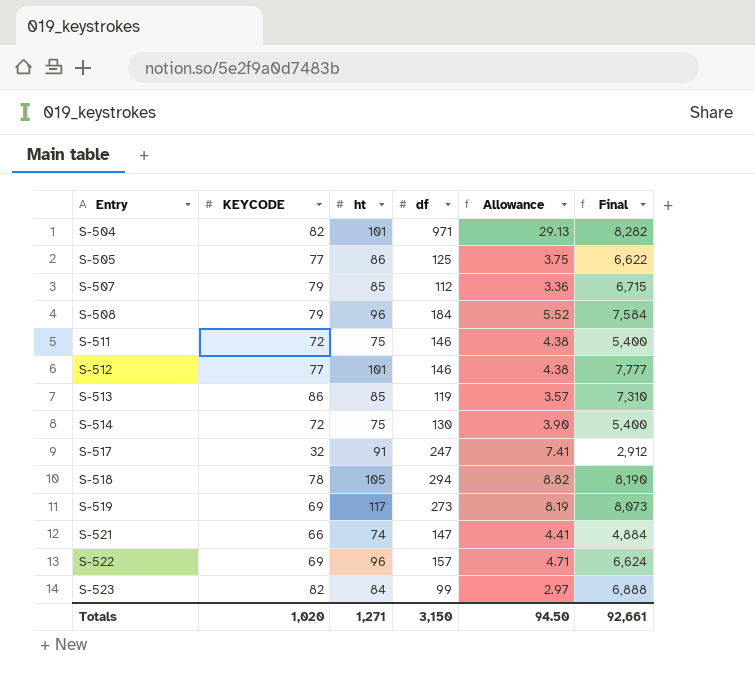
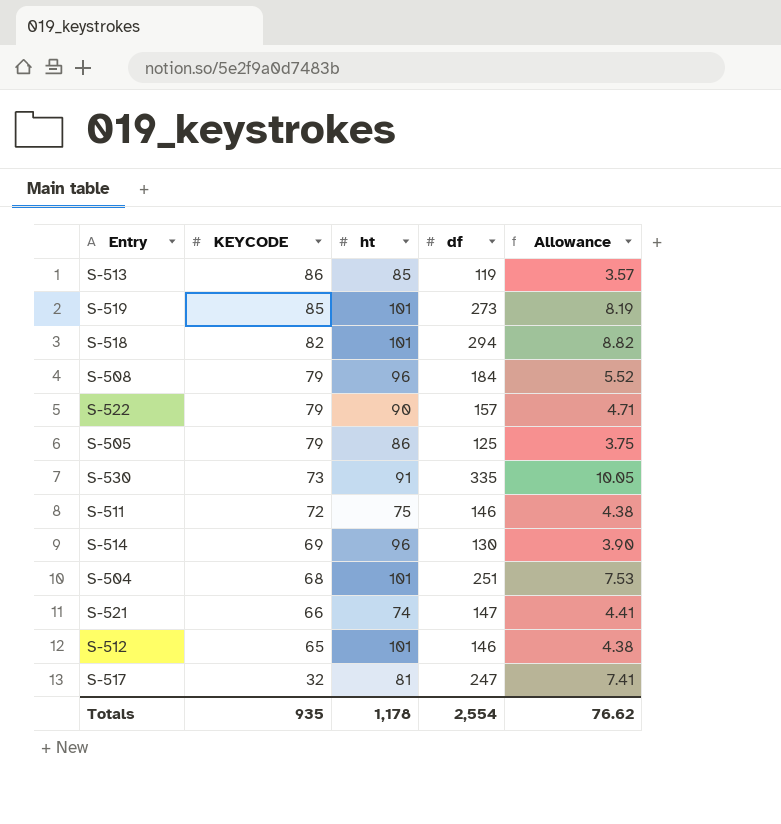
row order: Entry ascending -> KEYCODE descending
column Final | formula: [KEYCODE] * [ht] -> none
row S-507: 79 | 85 | 112 | 3.36 | 6,715 -> none
row S-523: 82 | 84 | 99 | 2.97 | 6,888 -> none
S-519 | KEYCODE: 69 -> 85
S-519 | ht: 117 -> 101
S-518 | KEYCODE: 78 -> 82
S-518 | ht: 105 -> 101
S-522 | KEYCODE: 69 -> 79
S-522 | ht: 96 -> 90
S-505 | KEYCODE: 77 -> 79
row S-530: none -> 73 | 91 | 335 | 10.05
S-514 | KEYCODE: 72 -> 69
S-514 | ht: 75 -> 96
S-504 | KEYCODE: 82 -> 68
S-504 | df: 971 -> 251
S-504 | Allowance: 29.13 -> 7.53
S-512 | KEYCODE: 77 -> 65
S-517 | ht: 91 -> 81
Totals | KEYCODE: 1,020 -> 935
Totals | ht: 1,271 -> 1,178
Totals | df: 3,150 -> 2,554
Totals | Allowance: 94.50 -> 76.62

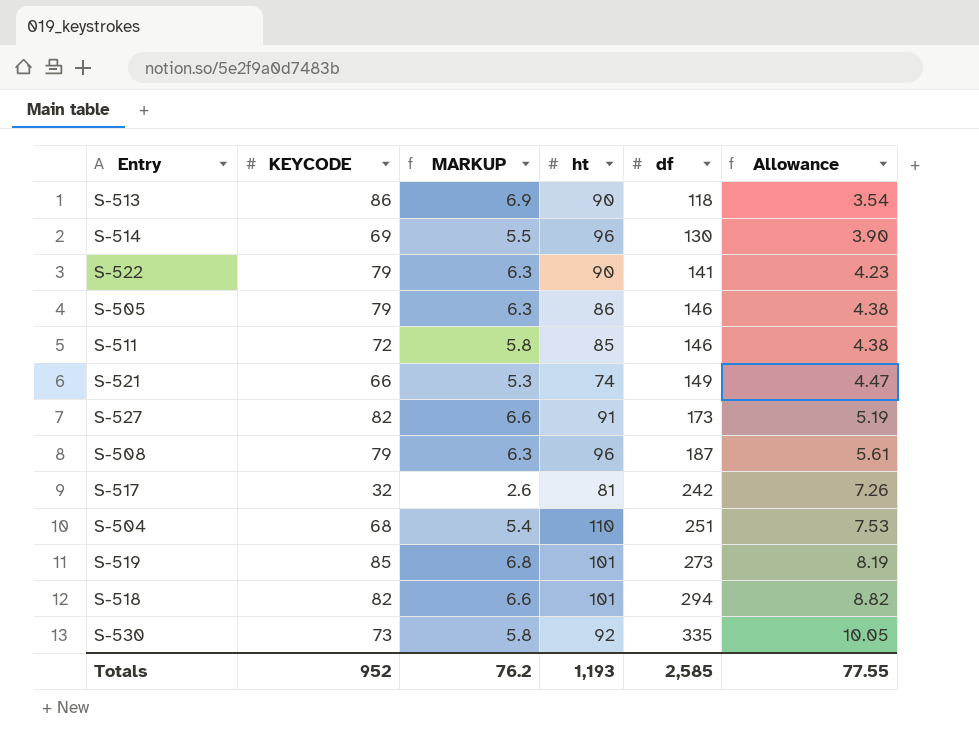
row order: KEYCODE descending -> df ascending
column MARKUP | formula: none -> [KEYCODE] * 0.08
row S-512: 65 | 101 | 146 | 4.38 -> none
S-513 | ht: 85 -> 90
S-513 | df: 119 -> 118
S-513 | Allowance: 3.57 -> 3.54
S-522 | df: 157 -> 141
S-522 | Allowance: 4.71 -> 4.23
S-505 | df: 125 -> 146
S-505 | Allowance: 3.75 -> 4.38
S-511 | ht: 75 -> 85
S-521 | df: 147 -> 149
S-521 | Allowance: 4.41 -> 4.47
row S-527: none -> 82 | 6.6 | 91 | 173 | 5.19
S-508 | df: 184 -> 187
S-508 | Allowance: 5.52 -> 5.61
S-517 | df: 247 -> 242
S-517 | Allowance: 7.41 -> 7.26
S-504 | ht: 101 -> 110
S-530 | ht: 91 -> 92
Totals | KEYCODE: 935 -> 952
Totals | ht: 1,178 -> 1,193
Totals | df: 2,554 -> 2,585
Totals | Allowance: 76.62 -> 77.55

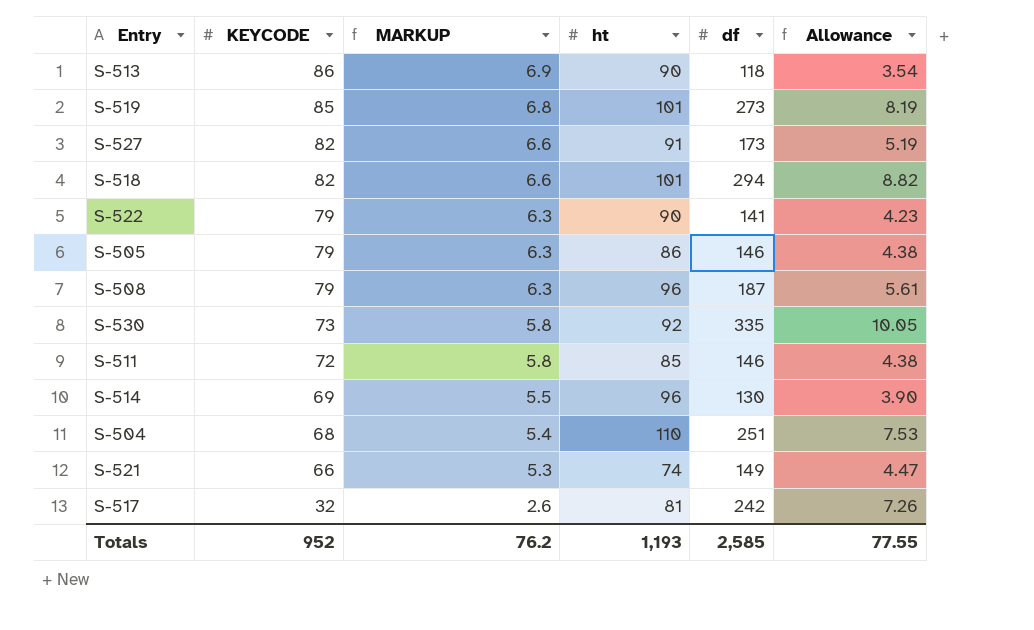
row order: df ascending -> KEYCODE descending

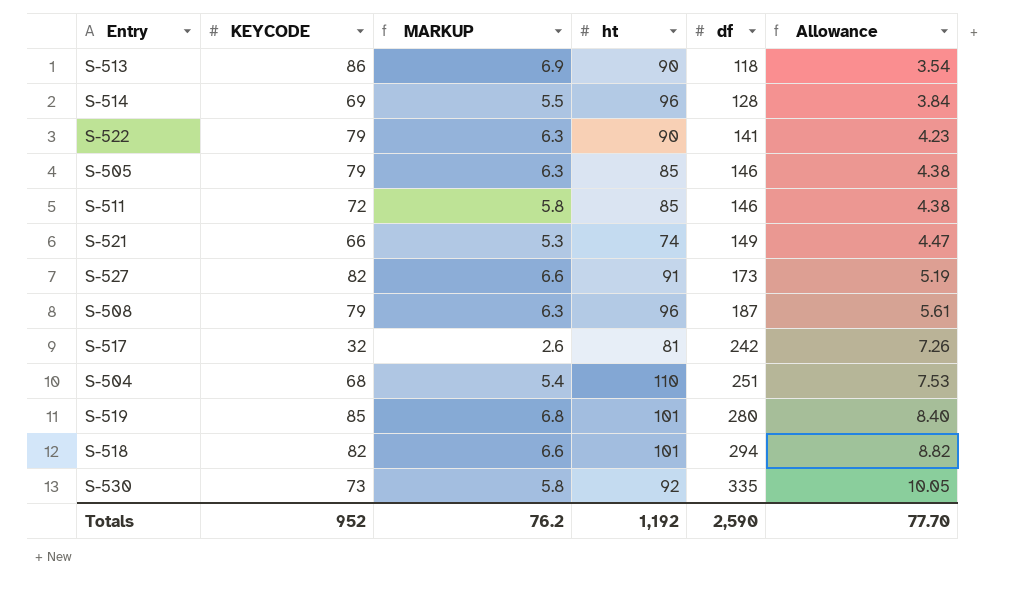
row order: KEYCODE descending -> df ascending
S-514 | df: 130 -> 128
S-514 | Allowance: 3.90 -> 3.84
S-505 | ht: 86 -> 85
S-519 | df: 273 -> 280
S-519 | Allowance: 8.19 -> 8.40
Totals | ht: 1,193 -> 1,192
Totals | df: 2,585 -> 2,590
Totals | Allowance: 77.55 -> 77.70

